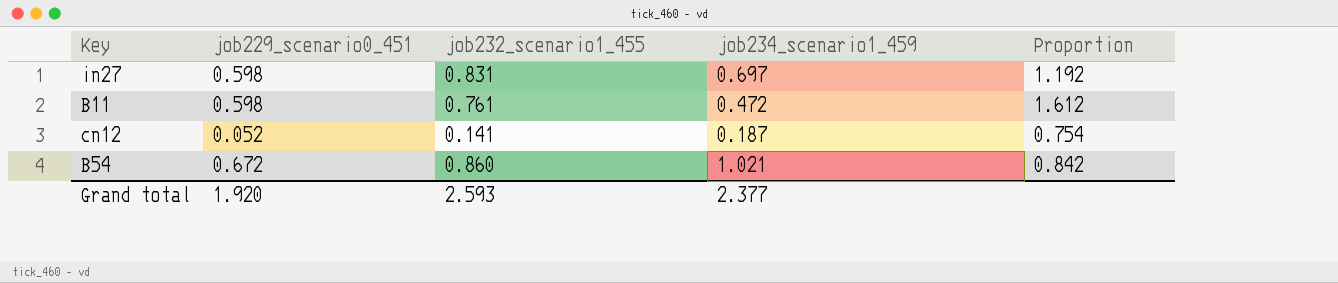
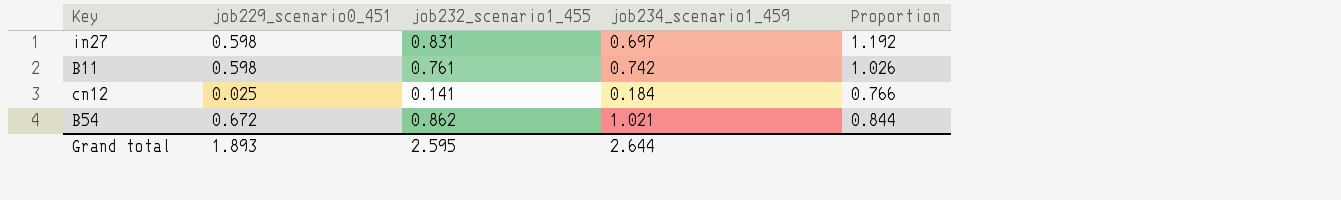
B11 | job234_scenario1_459: 0.472 -> 0.742
B11 | Proportion: 1.612 -> 1.026
cn12 | job229_scenario0_451: 0.052 -> 0.025
cn12 | job234_scenario1_459: 0.187 -> 0.184
cn12 | Proportion: 0.754 -> 0.766
B54 | job232_scenario1_455: 0.860 -> 0.862
B54 | Proportion: 0.842 -> 0.844
Grand total | job229_scenario0_451: 1.920 -> 1.893
Grand total | job232_scenario1_455: 2.593 -> 2.595
Grand total | job234_scenario1_459: 2.377 -> 2.644

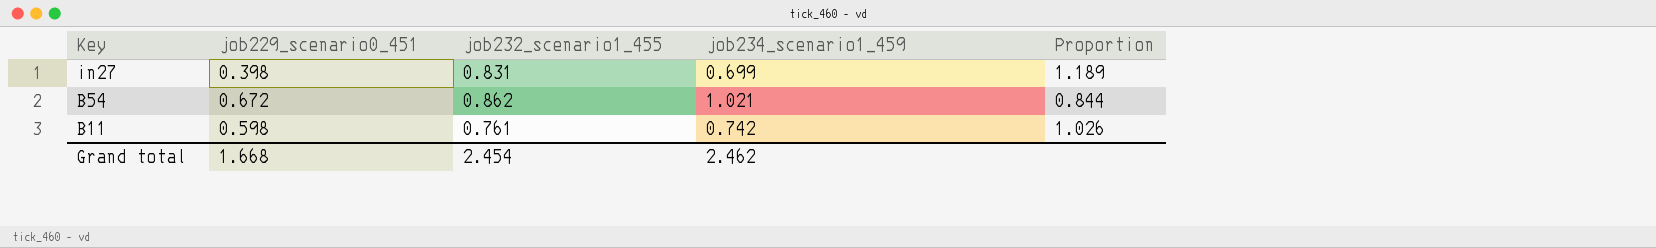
row order: none -> Key descending
row cn12: 0.025 | 0.141 | 0.184 | 0.766 -> none
in27 | job229_scenario0_451: 0.598 -> 0.398
in27 | job234_scenario1_459: 0.697 -> 0.699
in27 | Proportion: 1.192 -> 1.189
Grand total | job229_scenario0_451: 1.893 -> 1.668
Grand total | job232_scenario1_455: 2.595 -> 2.454
Grand total | job234_scenario1_459: 2.644 -> 2.462

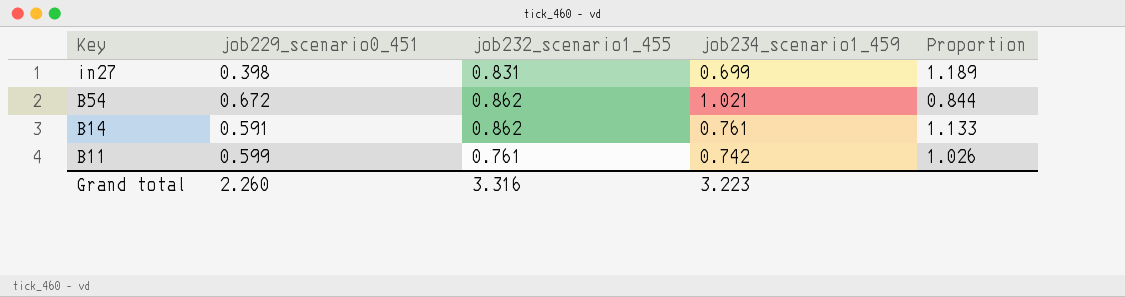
row B14: none -> 0.591 | 0.862 | 0.761 | 1.133
B11 | job229_scenario0_451: 0.598 -> 0.599
Grand total | job229_scenario0_451: 1.668 -> 2.260
Grand total | job232_scenario1_455: 2.454 -> 3.316
Grand total | job234_scenario1_459: 2.462 -> 3.223

